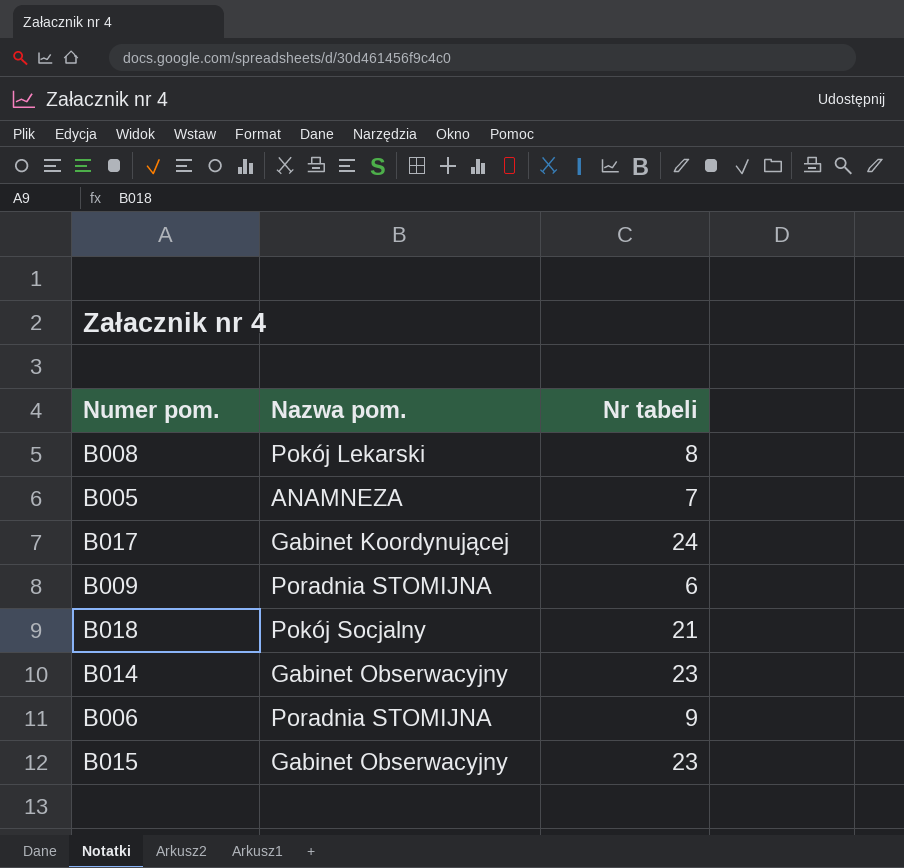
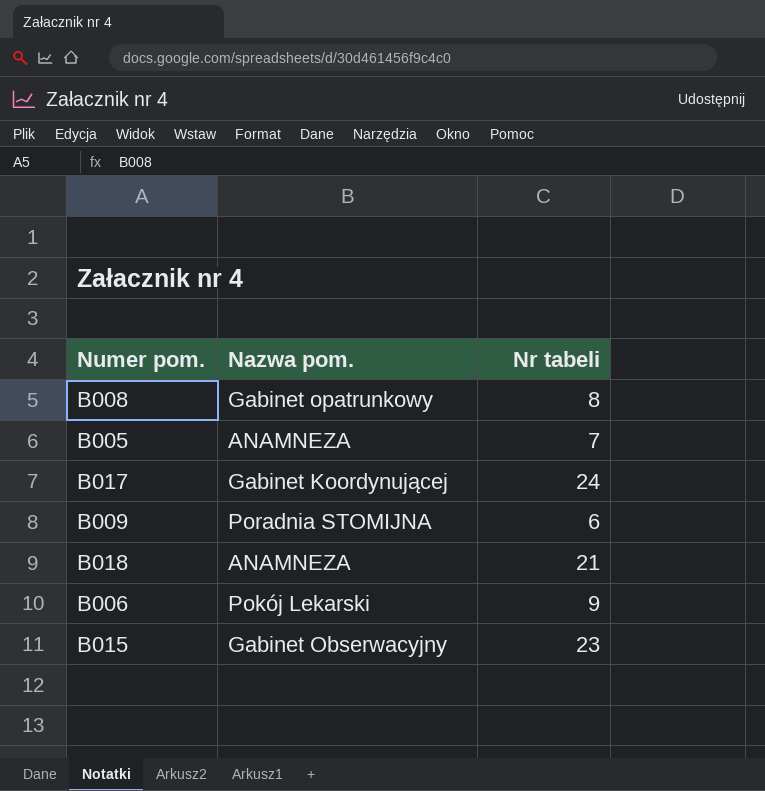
row B014: Gabinet Obserwacyjny | 23 -> none
B008 | Nazwa pom.: Pokój Lekarski -> Gabinet opatrunkowy
B018 | Nazwa pom.: Pokój Socjalny -> ANAMNEZA
B006 | Nazwa pom.: Poradnia STOMIJNA -> Pokój Lekarski

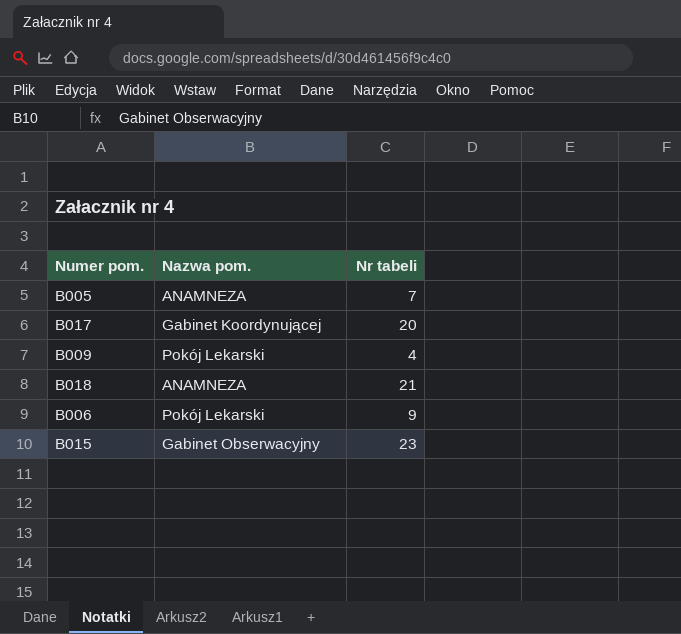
row B008: Gabinet opatrunkowy | 8 -> none
B017 | Nr tabeli: 24 -> 20
B009 | Nazwa pom.: Poradnia STOMIJNA -> Pokój Lekarski
B009 | Nr tabeli: 6 -> 4

